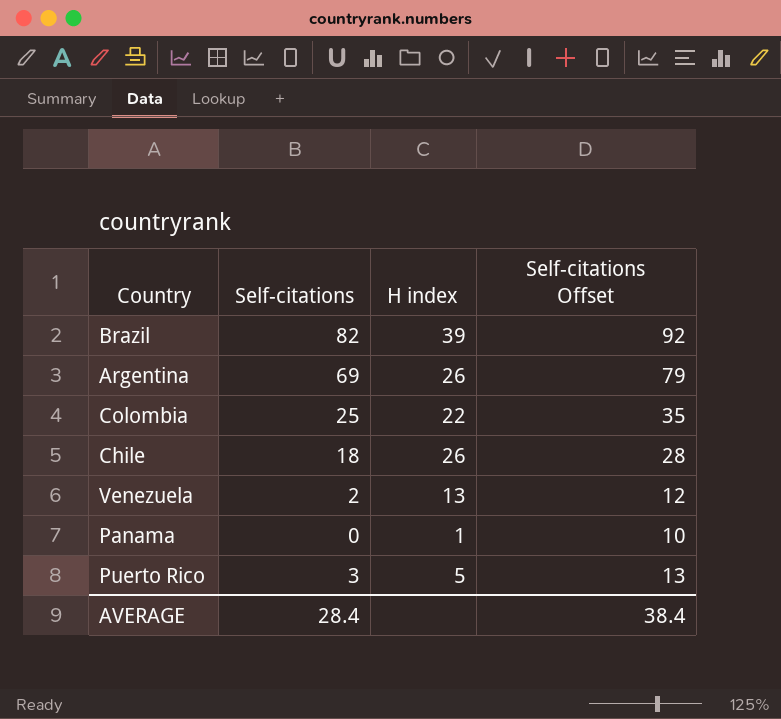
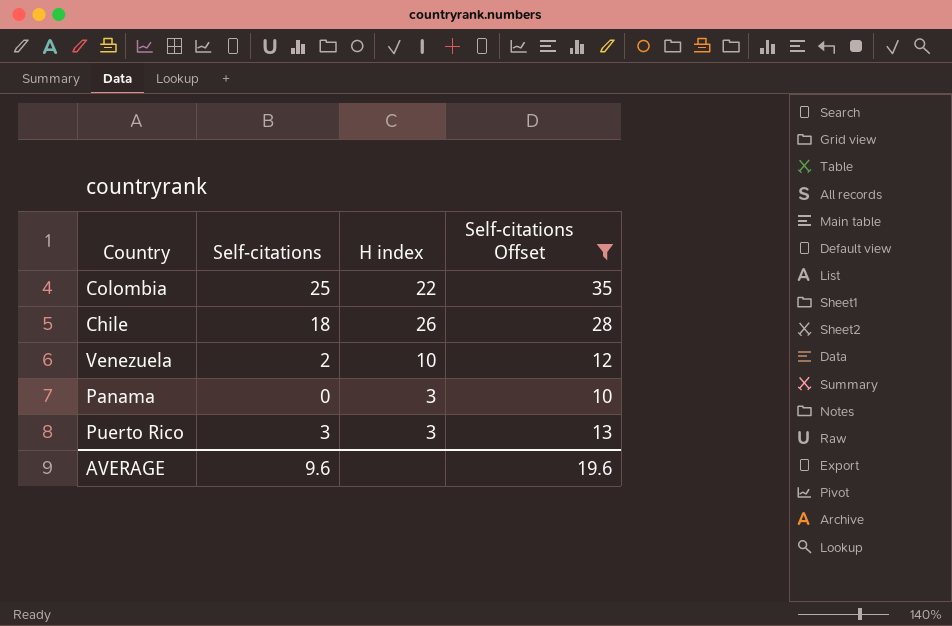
filter: none -> Self-citations Offset <= 35
Venezuela | H index: 13 -> 10
Panama | H index: 1 -> 3
Puerto Rico | H index: 5 -> 3
AVERAGE | Self-citations: 28.4 -> 9.6
AVERAGE | Self-citations Offset: 38.4 -> 19.6

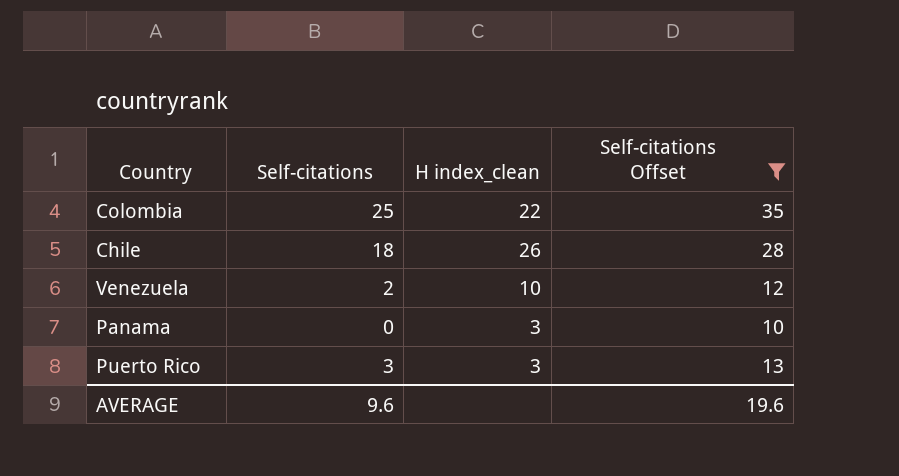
column name: H index -> H index_clean

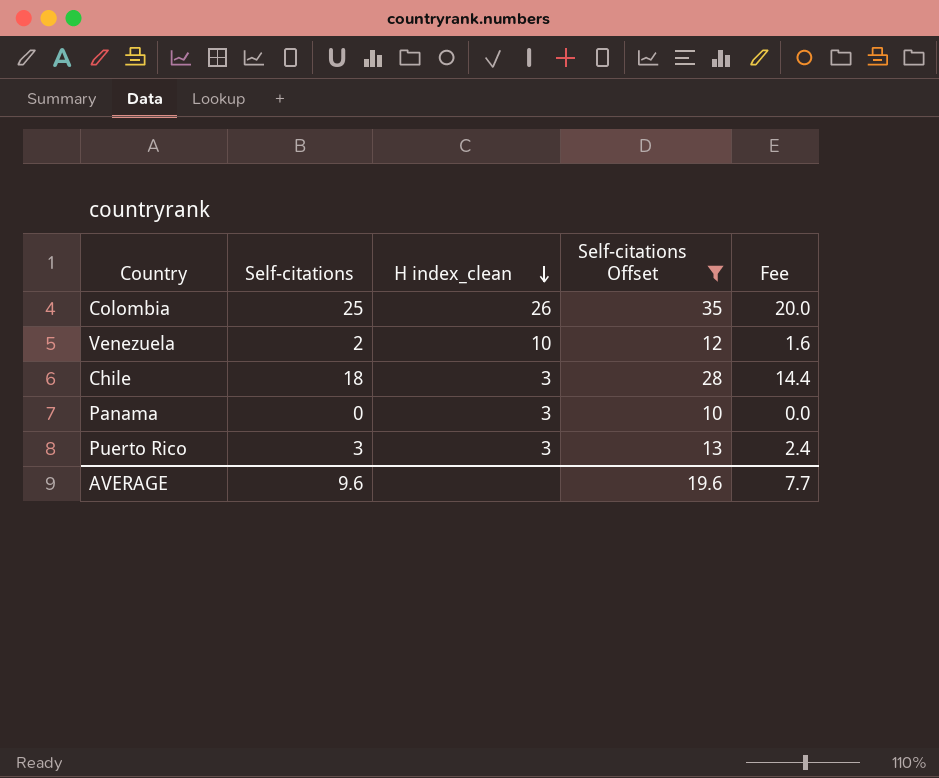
row order: none -> H index_clean descending
column Fee | formula: none -> [Self-citations] * 0.8
Colombia | H index_clean: 22 -> 26
Chile | H index_clean: 26 -> 3

